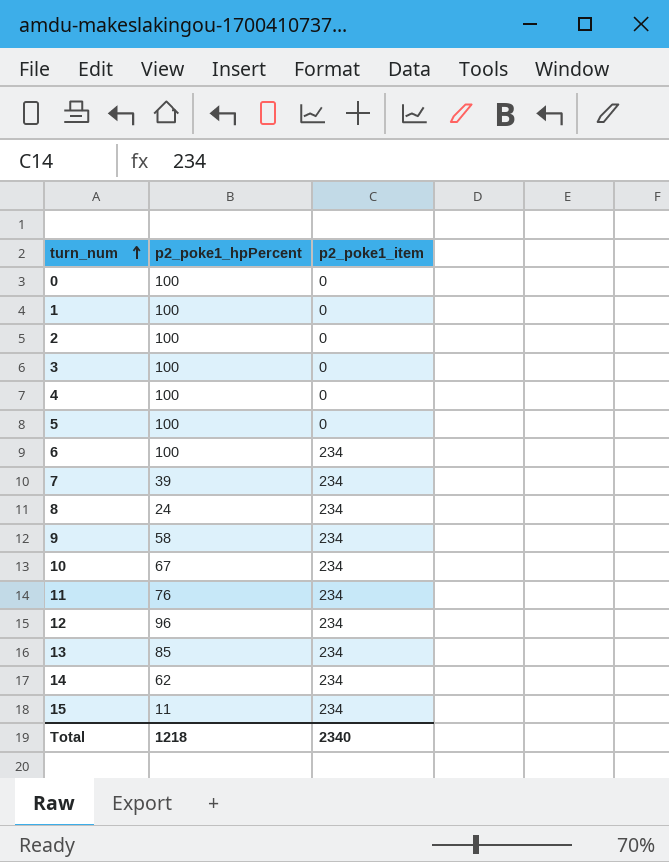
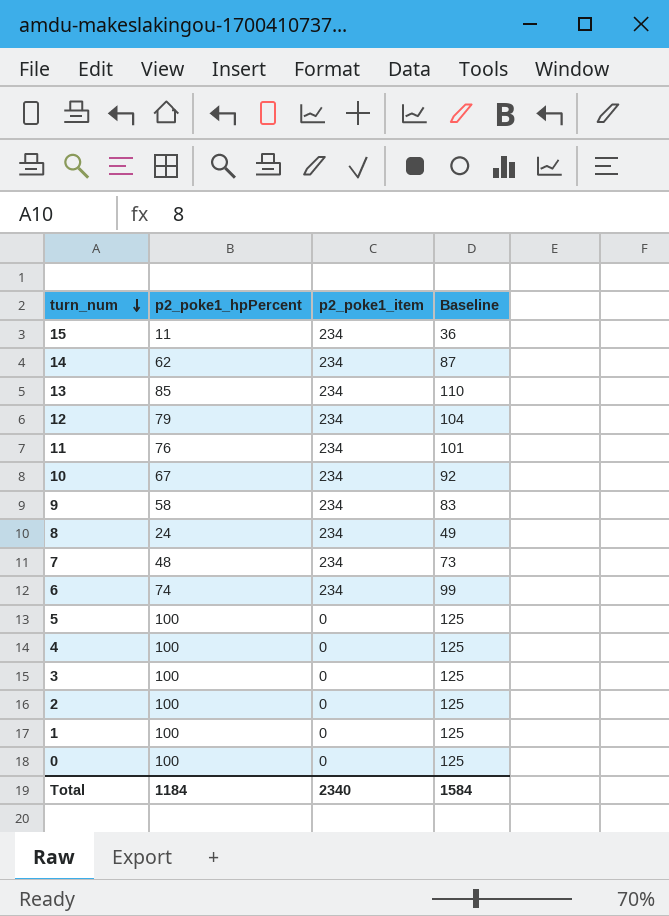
row order: turn_num ascending -> turn_num descending
column Baseline | formula: none -> [p2_poke1_hpPercent] + 25
12 | p2_poke1_hpPercent: 96 -> 79
7 | p2_poke1_hpPercent: 39 -> 48
6 | p2_poke1_hpPercent: 100 -> 74
Total | p2_poke1_hpPercent: 1218 -> 1184

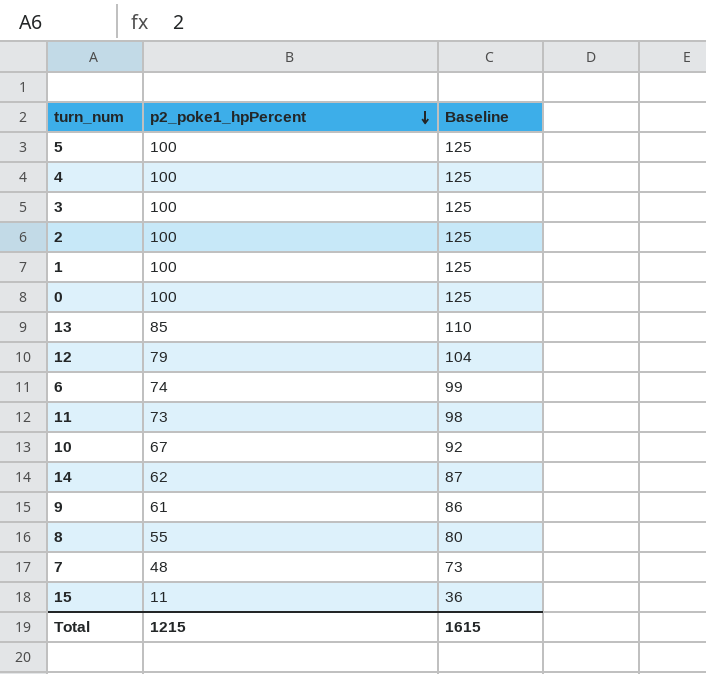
row order: turn_num descending -> p2_poke1_hpPercent descending
column p2_poke1_item | position: 3 -> none
11 | p2_poke1_hpPercent: 76 -> 73
11 | Baseline: 101 -> 98
9 | p2_poke1_hpPercent: 58 -> 61
9 | Baseline: 83 -> 86
8 | p2_poke1_hpPercent: 24 -> 55
8 | Baseline: 49 -> 80
Total | p2_poke1_hpPercent: 1184 -> 1215
Total | Baseline: 1584 -> 1615

